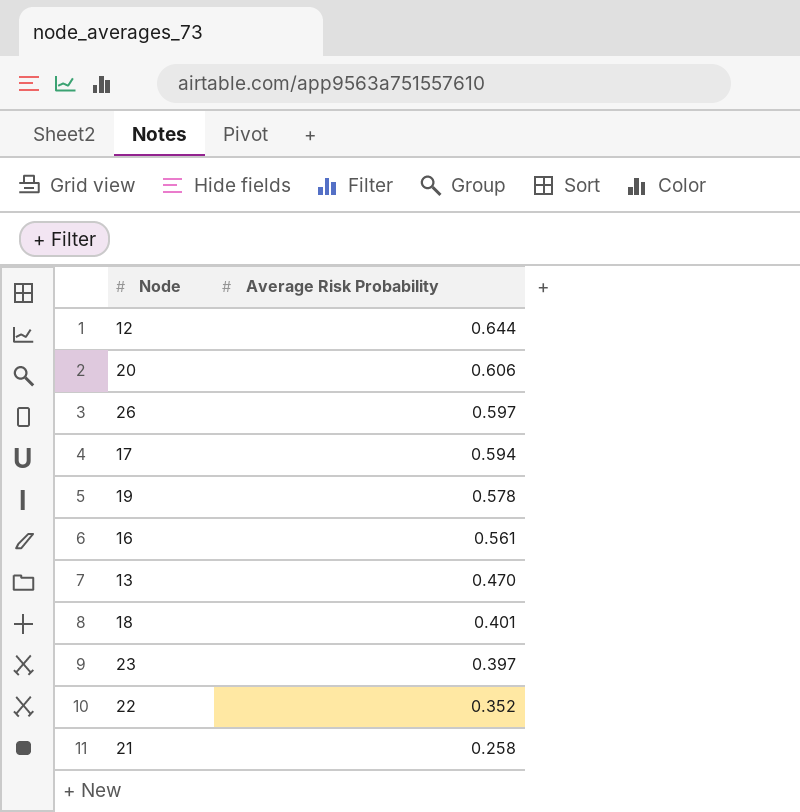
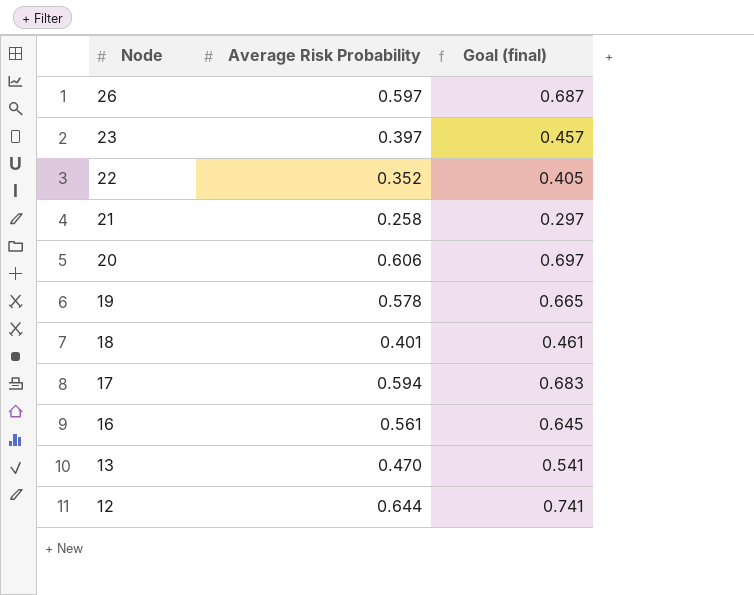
row order: Average Risk Probability descending -> Node descending
column Goal (final) | formula: none -> [Average Risk Probability] * 1.15

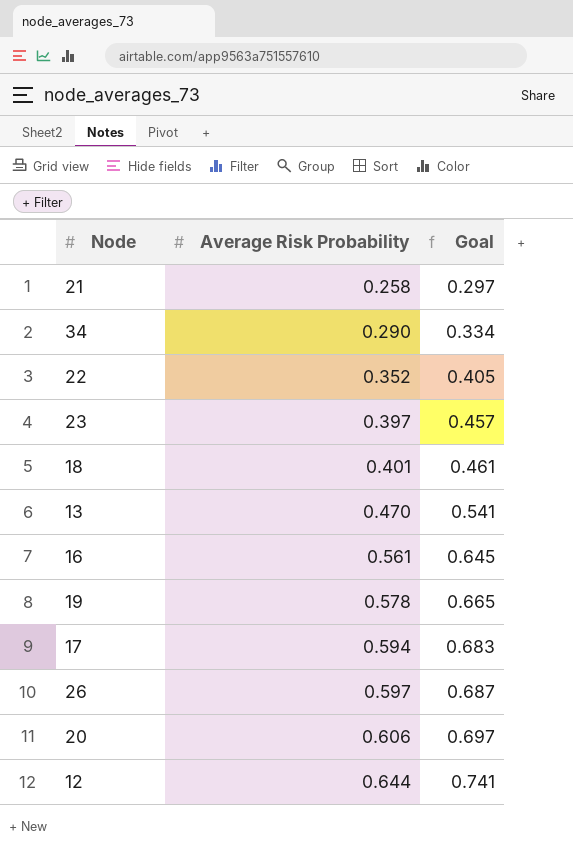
row order: Node descending -> Average Risk Probability ascending
column name: Goal (final) -> Goal
row 34: none -> 0.290 | 0.334

